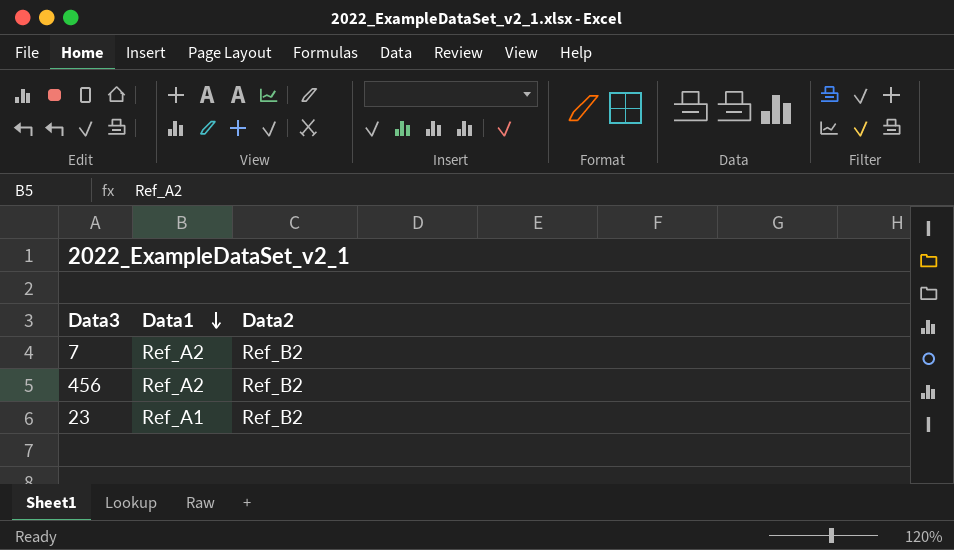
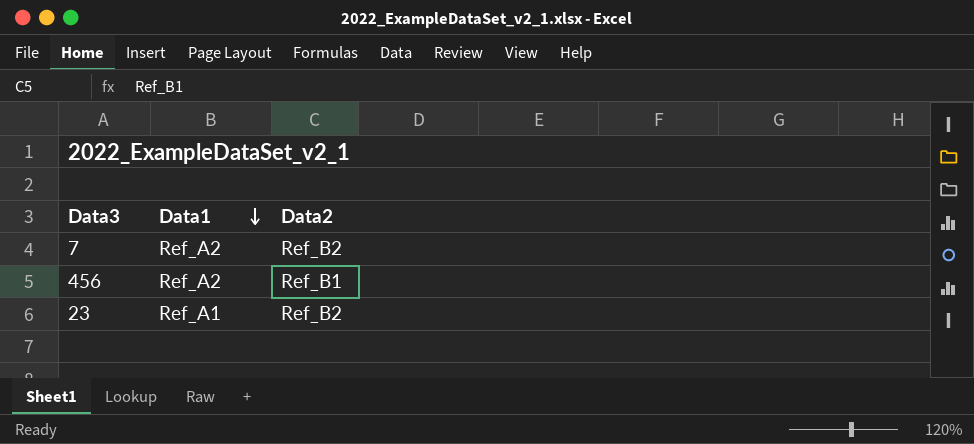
456 | Data2: Ref_B2 -> Ref_B1

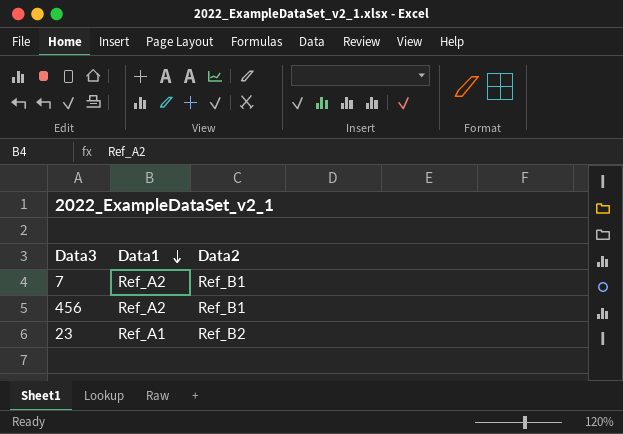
7 | Data2: Ref_B2 -> Ref_B1

